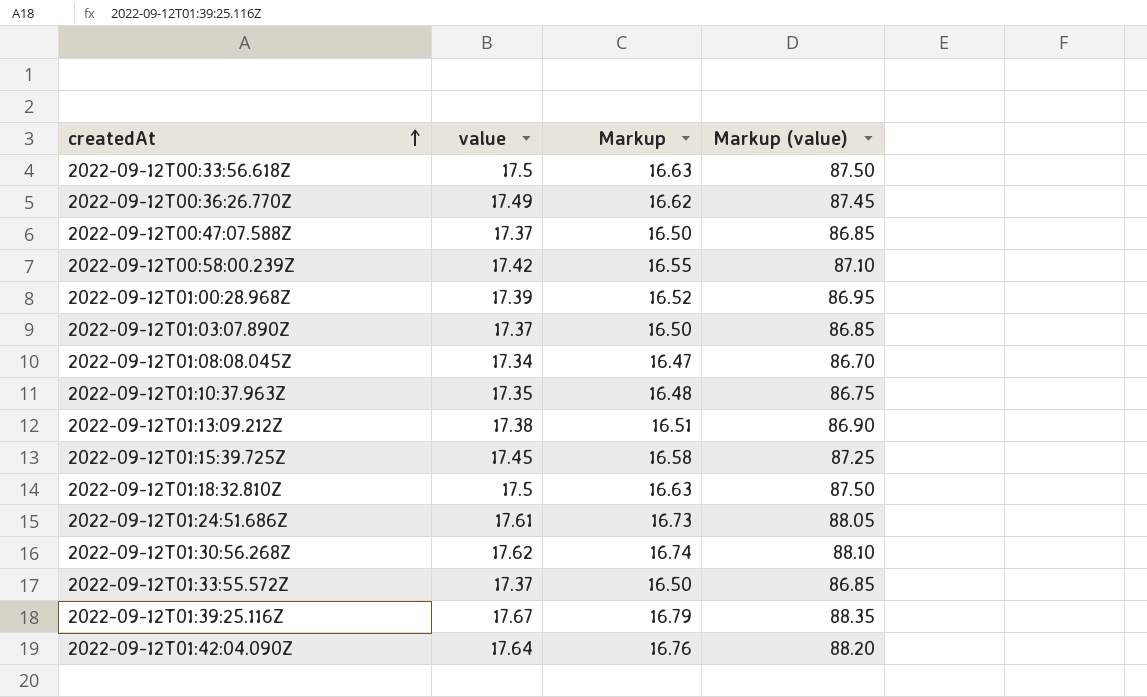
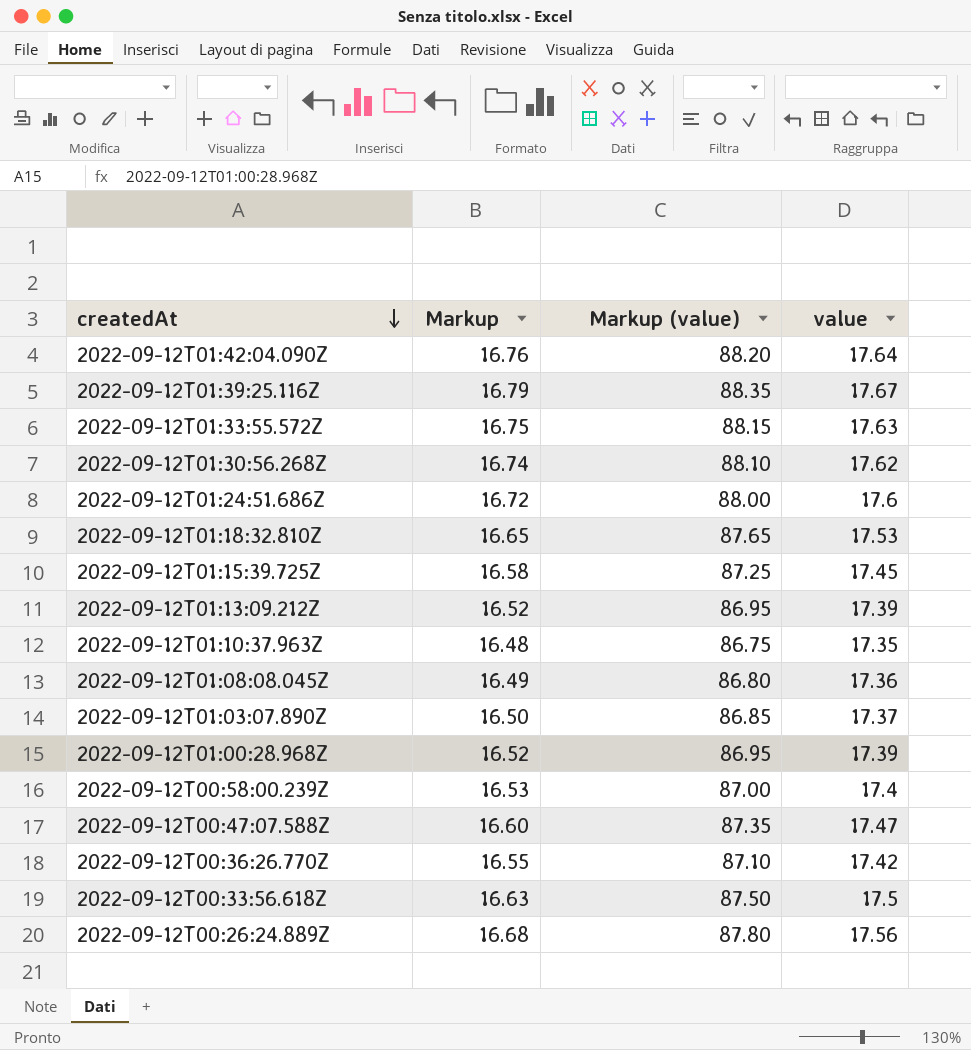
row order: createdAt ascending -> createdAt descending
column value | position: 2 -> 4
2022-09-12T01:33:55.572Z | Markup: 16.50 -> 16.75
2022-09-12T01:33:55.572Z | Markup (value): 86.85 -> 88.15
2022-09-12T01:33:55.572Z | value: 17.37 -> 17.63
2022-09-12T01:24:51.686Z | Markup: 16.73 -> 16.72
2022-09-12T01:24:51.686Z | Markup (value): 88.05 -> 88.00
2022-09-12T01:24:51.686Z | value: 17.61 -> 17.6
2022-09-12T01:18:32.810Z | Markup: 16.63 -> 16.65
2022-09-12T01:18:32.810Z | Markup (value): 87.50 -> 87.65
2022-09-12T01:18:32.810Z | value: 17.5 -> 17.53
2022-09-12T01:13:09.212Z | Markup: 16.51 -> 16.52
2022-09-12T01:13:09.212Z | Markup (value): 86.90 -> 86.95
2022-09-12T01:13:09.212Z | value: 17.38 -> 17.39
2022-09-12T01:08:08.045Z | Markup: 16.47 -> 16.49
2022-09-12T01:08:08.045Z | Markup (value): 86.70 -> 86.80
2022-09-12T01:08:08.045Z | value: 17.34 -> 17.36
2022-09-12T00:58:00.239Z | Markup: 16.55 -> 16.53
2022-09-12T00:58:00.239Z | Markup (value): 87.10 -> 87.00
2022-09-12T00:58:00.239Z | value: 17.42 -> 17.4
2022-09-12T00:47:07.588Z | Markup: 16.50 -> 16.60
2022-09-12T00:47:07.588Z | Markup (value): 86.85 -> 87.35
2022-09-12T00:47:07.588Z | value: 17.37 -> 17.47
2022-09-12T00:36:26.770Z | Markup: 16.62 -> 16.55
2022-09-12T00:36:26.770Z | Markup (value): 87.45 -> 87.10
2022-09-12T00:36:26.770Z | value: 17.49 -> 17.42
row 2022-09-12T00:26:24.889Z: none -> 16.68 | 87.80 | 17.56

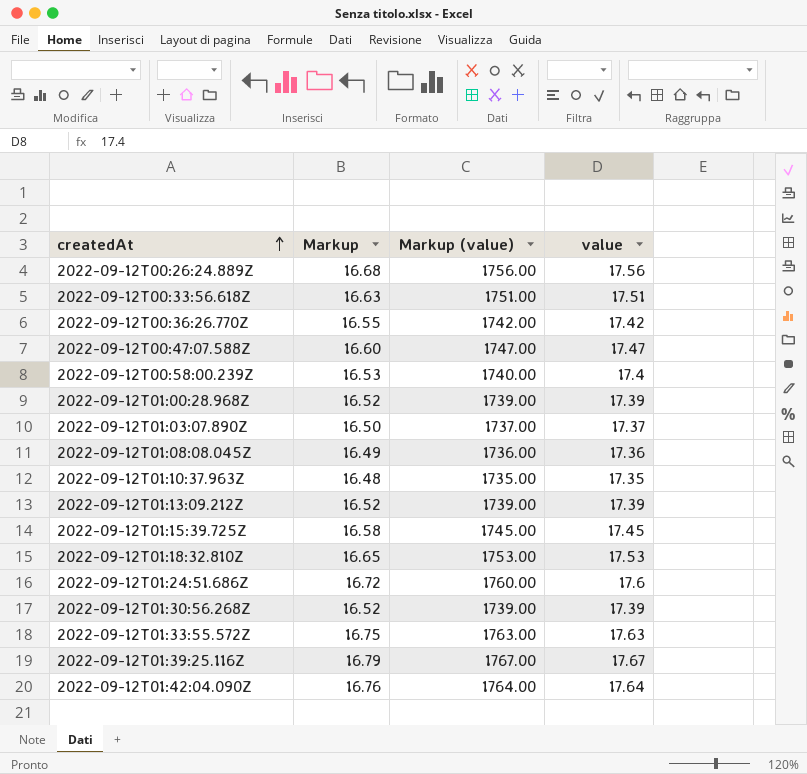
row order: createdAt descending -> createdAt ascending
column Markup (value) | formula: [value] * 5 -> [value] * 100
2022-09-12T00:33:56.618Z | value: 17.5 -> 17.51
2022-09-12T01:30:56.268Z | Markup: 16.74 -> 16.52
2022-09-12T01:30:56.268Z | value: 17.62 -> 17.39

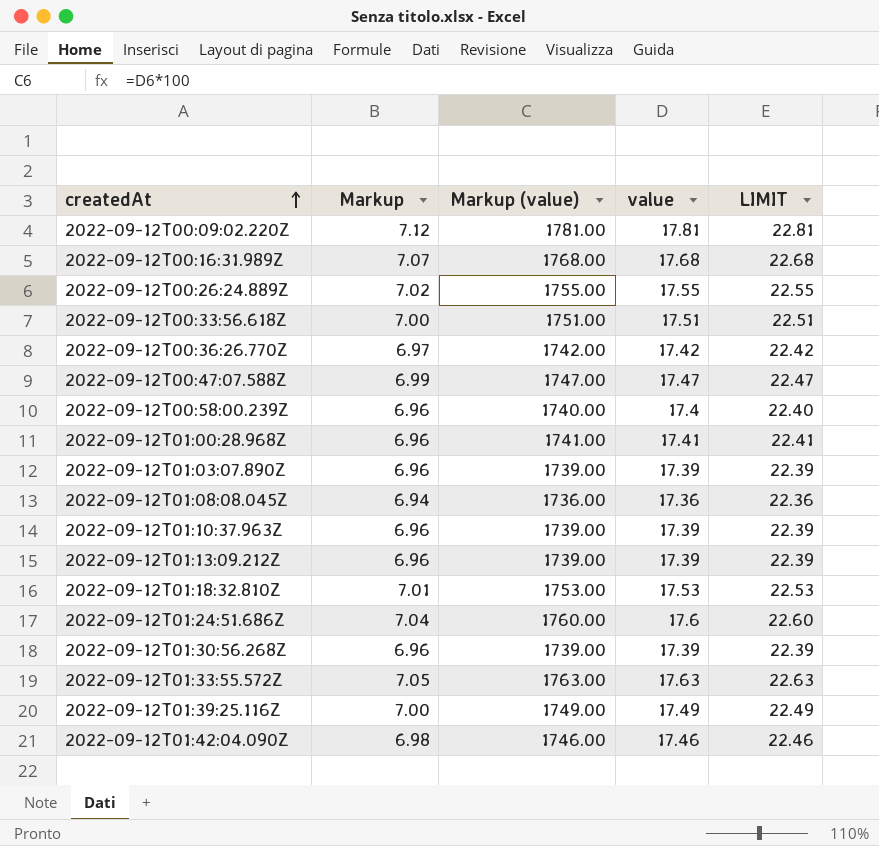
column Markup | formula: [value] * 0.95 -> [value] * 0.4
column LIMIT | formula: none -> [value] + 5
row 2022-09-12T01:15:39.725Z: 16.58 | 1745.00 | 17.45 -> none
row 2022-09-12T00:09:02.220Z: none -> 7.12 | 1781.00 | 17.81 | 22.81
row 2022-09-12T00:16:31.989Z: none -> 7.07 | 1768.00 | 17.68 | 22.68
2022-09-12T00:26:24.889Z | Markup (value): 1756.00 -> 1755.00
2022-09-12T00:26:24.889Z | value: 17.56 -> 17.55
2022-09-12T01:00:28.968Z | Markup (value): 1739.00 -> 1741.00
2022-09-12T01:00:28.968Z | value: 17.39 -> 17.41
2022-09-12T01:03:07.890Z | Markup (value): 1737.00 -> 1739.00
2022-09-12T01:03:07.890Z | value: 17.37 -> 17.39
2022-09-12T01:10:37.963Z | Markup (value): 1735.00 -> 1739.00
2022-09-12T01:10:37.963Z | value: 17.35 -> 17.39
2022-09-12T01:39:25.116Z | Markup (value): 1767.00 -> 1749.00
2022-09-12T01:39:25.116Z | value: 17.67 -> 17.49
2022-09-12T01:42:04.090Z | Markup (value): 1764.00 -> 1746.00
2022-09-12T01:42:04.090Z | value: 17.64 -> 17.46

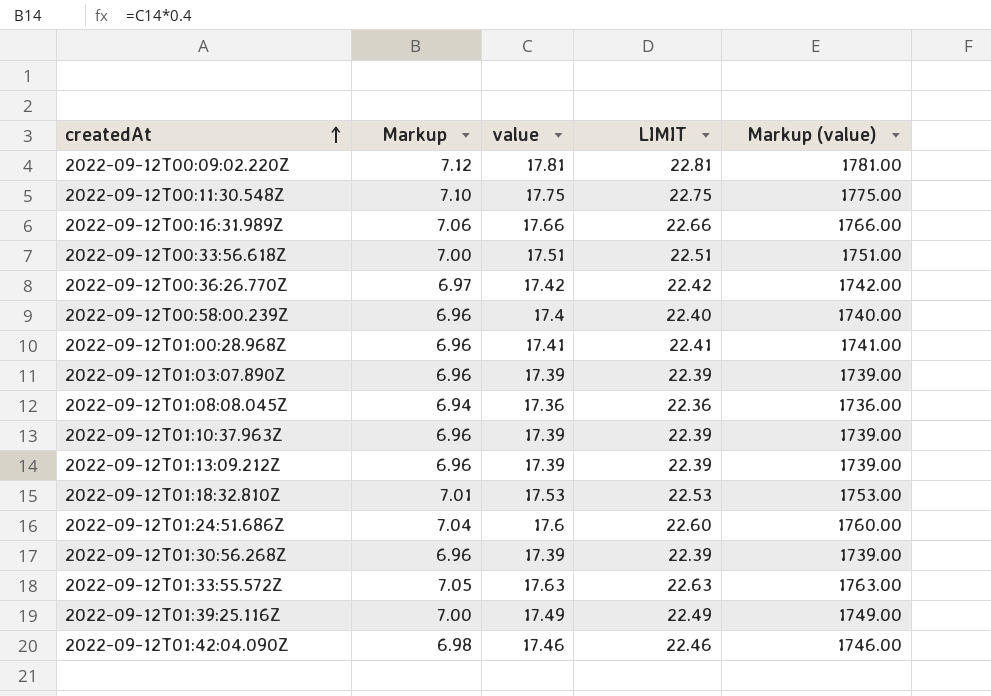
column Markup (value) | position: 3 -> 5
row 2022-09-12T00:26:24.889Z: 7.02 | 1755.00 | 17.55 | 22.55 -> none
row 2022-09-12T00:47:07.588Z: 6.99 | 1747.00 | 17.47 | 22.47 -> none
row 2022-09-12T00:11:30.548Z: none -> 7.10 | 17.75 | 22.75 | 1775.00
2022-09-12T00:16:31.989Z | Markup: 7.07 -> 7.06
2022-09-12T00:16:31.989Z | value: 17.68 -> 17.66
2022-09-12T00:16:31.989Z | LIMIT: 22.68 -> 22.66
2022-09-12T00:16:31.989Z | Markup (value): 1768.00 -> 1766.00

